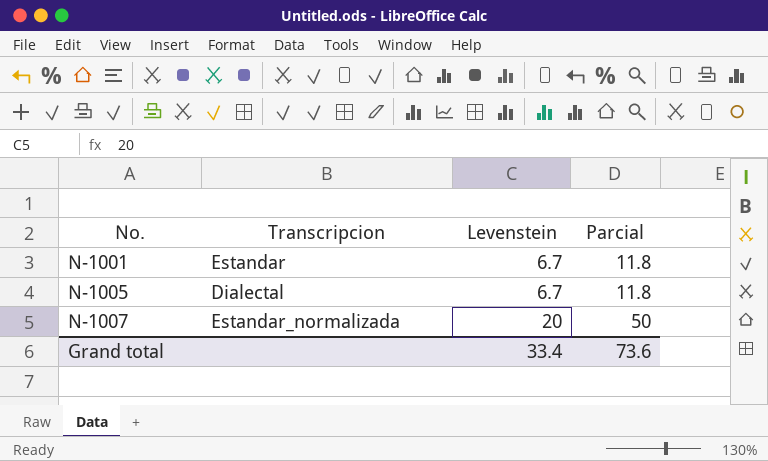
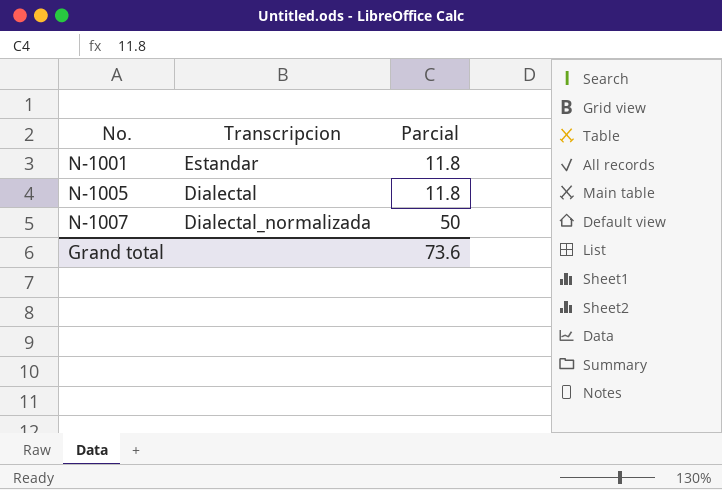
column Levenstein | position: 3 -> none
N-1007 | Transcripcion: Estandar_normalizada -> Dialectal_normalizada

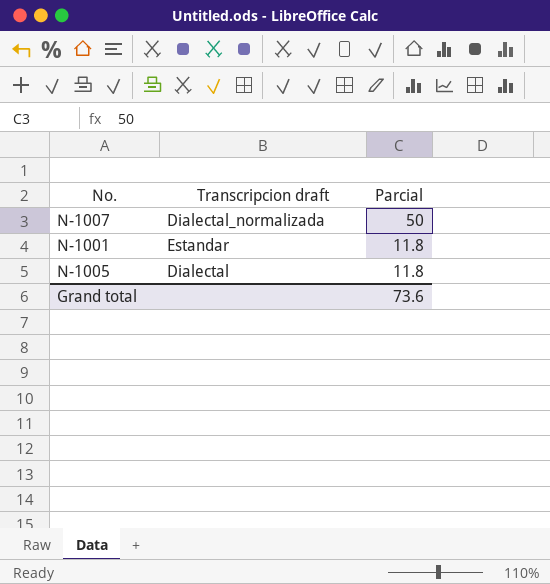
row order: No. ascending -> Parcial descending
column name: Transcripcion -> Transcripcion draft

